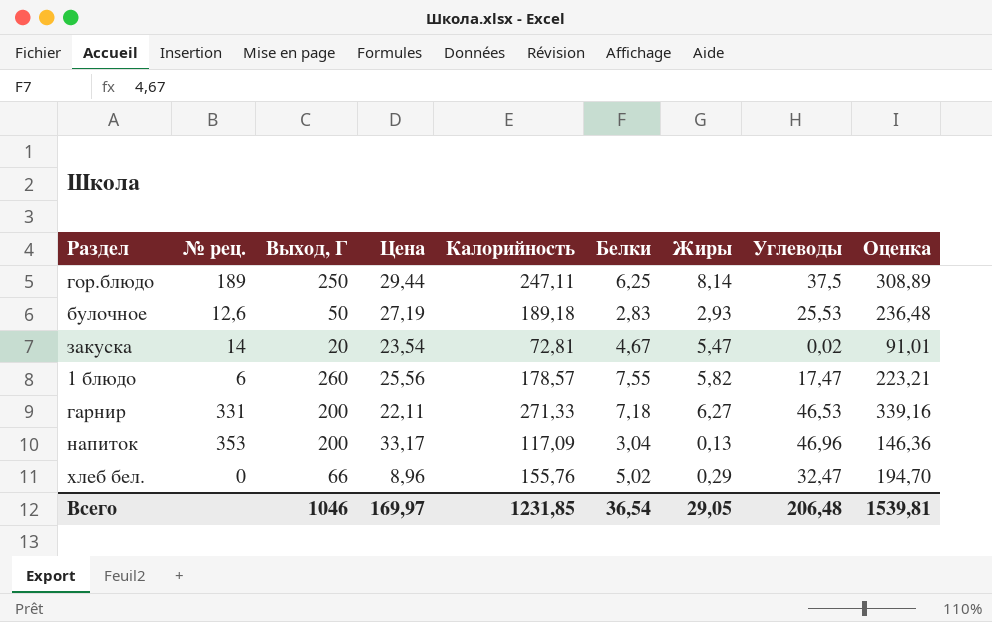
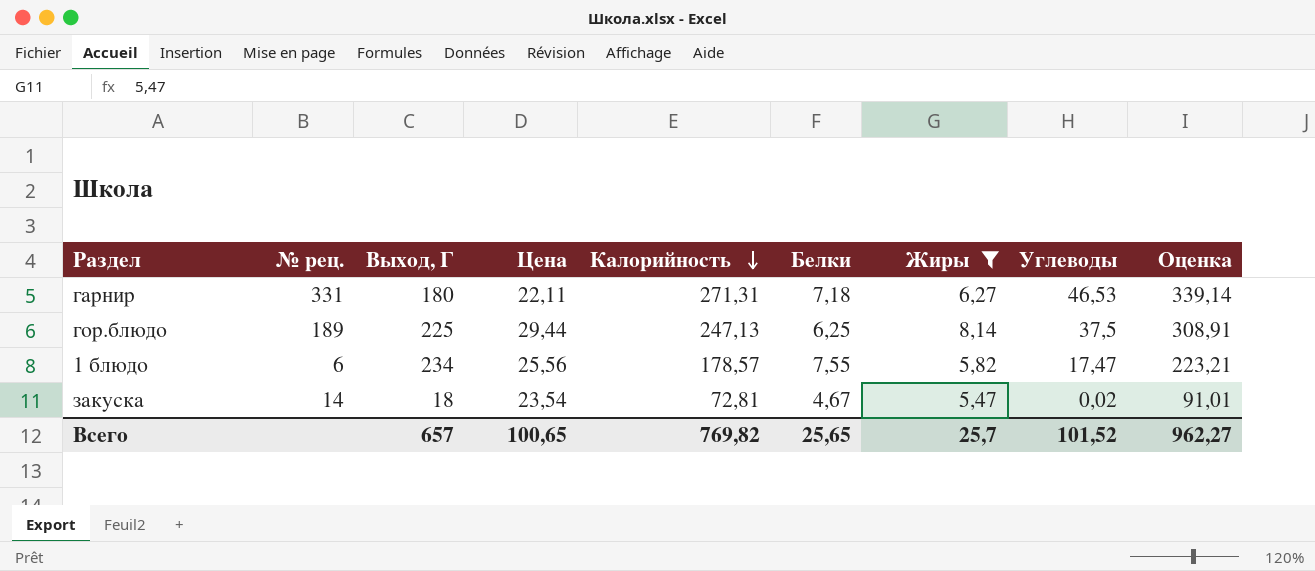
filter: none -> Жиры >= 5,47
row order: none -> Калорийность descending
гарнир | Выход, Г: 200 -> 180
гарнир | Калорийность: 271,33 -> 271,31
гарнир | Оценка: 339,16 -> 339,14
гор.блюдо | Выход, Г: 250 -> 225
гор.блюдо | Калорийность: 247,11 -> 247,13
гор.блюдо | Оценка: 308,89 -> 308,91
1 блюдо | Выход, Г: 260 -> 234
закуска | Выход, Г: 20 -> 18
Всего | Выход, Г: 1046 -> 657
Всего | Цена: 169,97 -> 100,65
Всего | Калорийность: 1231,85 -> 769,82
Всего | Белки: 36,54 -> 25,65
Всего | Жиры: 29,05 -> 25,7
Всего | Углеводы: 206,48 -> 101,52
Всего | Оценка: 1539,81 -> 962,27

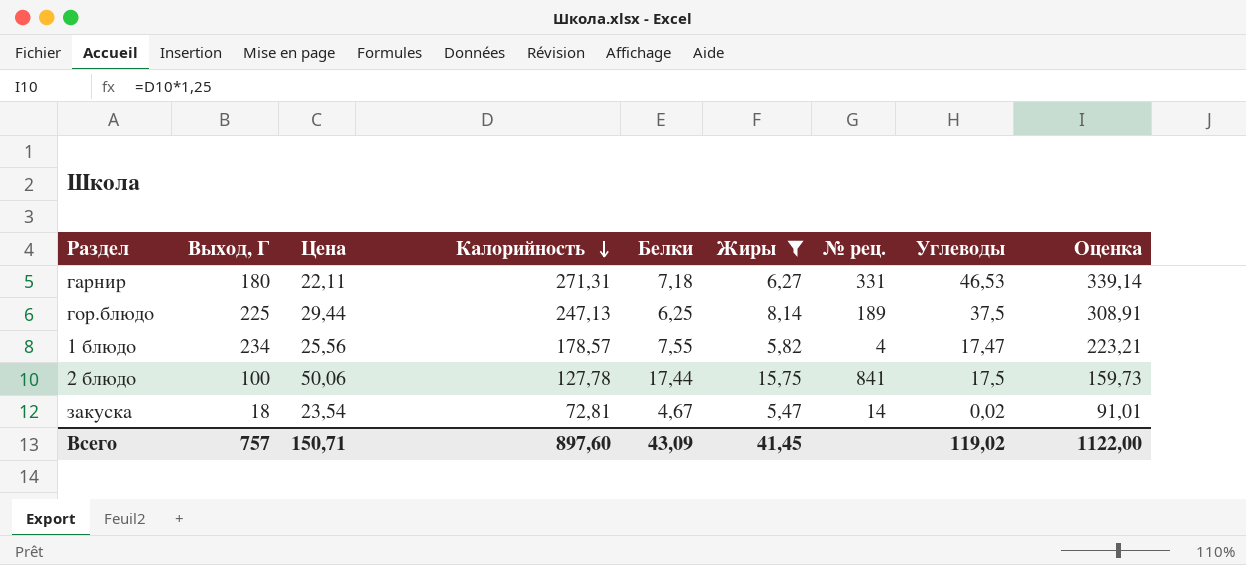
column № рец. | position: 2 -> 7
1 блюдо | № рец.: 6 -> 4
row 2 блюдо: none -> 100 | 50,06 | 127,78 | 17,44 | 15,75 | 841 | 17,5 | 159,73
Всего | Выход, Г: 657 -> 757
Всего | Цена: 100,65 -> 150,71
Всего | Калорийность: 769,82 -> 897,60
Всего | Белки: 25,65 -> 43,09
Всего | Жиры: 25,7 -> 41,45
Всего | Углеводы: 101,52 -> 119,02
Всего | Оценка: 962,27 -> 1122,00

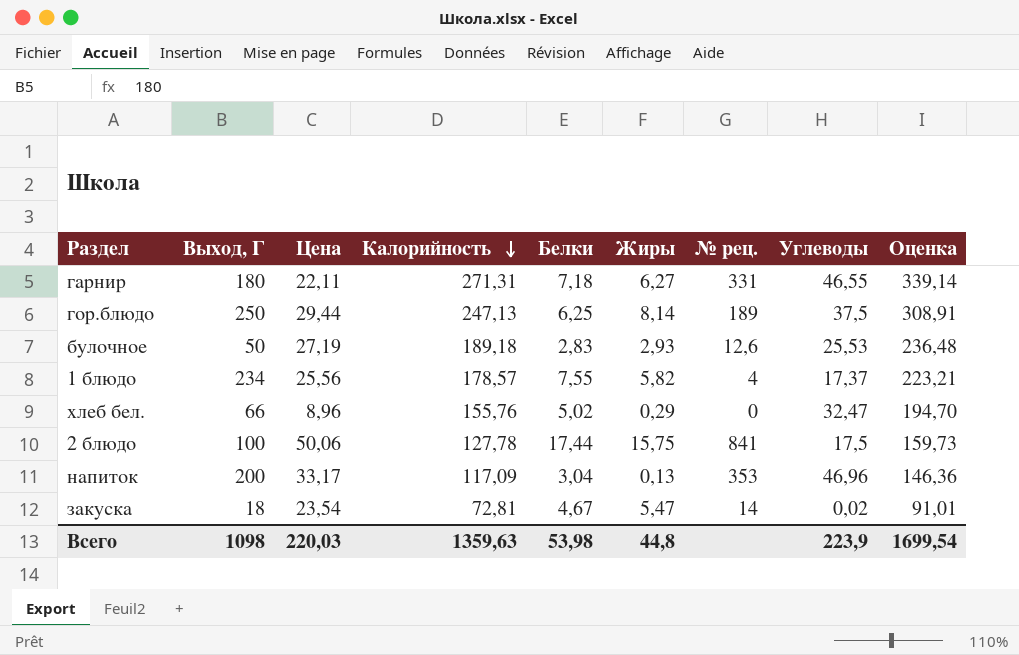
filter: Жиры >= 5,47 -> none
гарнир | Углеводы: 46,53 -> 46,55
гор.блюдо | Выход, Г: 225 -> 250
1 блюдо | Углеводы: 17,47 -> 17,37
Всего | Выход, Г: 757 -> 1098
Всего | Цена: 150,71 -> 220,03
Всего | Калорийность: 897,60 -> 1359,63
Всего | Белки: 43,09 -> 53,98
Всего | Жиры: 41,45 -> 44,8
Всего | Углеводы: 119,02 -> 223,9
Всего | Оценка: 1122,00 -> 1699,54

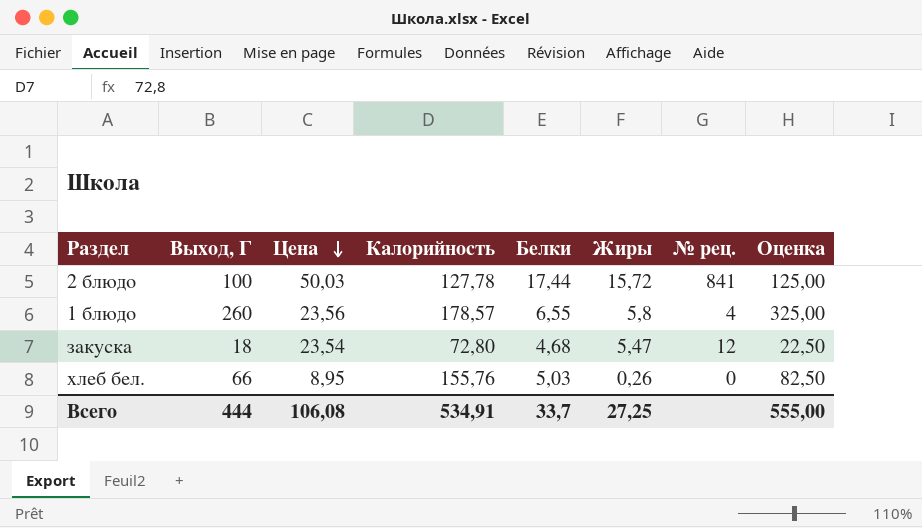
row order: Калорийность descending -> Цена descending
column Углеводы | position: 8 -> none
column Оценка | formula: [Калорийность] * 1,25 -> [Выход, Г] * 1,25
row гарнир: 180 | 22,11 | 271,31 | 7,18 | 6,27 | 331 | 46,55 | 339,14 -> none
row гор.блюдо: 250 | 29,44 | 247,13 | 6,25 | 8,14 | 189 | 37,5 | 308,91 -> none
row булочное: 50 | 27,19 | 189,18 | 2,83 | 2,93 | 12,6 | 25,53 | 236,48 -> none
row напиток: 200 | 33,17 | 117,09 | 3,04 | 0,13 | 353 | 46,96 | 146,36 -> none
2 блюдо | Цена: 50,06 -> 50,03
2 блюдо | Жиры: 15,75 -> 15,72
1 блюдо | Выход, Г: 234 -> 260
1 блюдо | Цена: 25,56 -> 23,56
1 блюдо | Белки: 7,55 -> 6,55
1 блюдо | Жиры: 5,82 -> 5,8
закуска | Калорийность: 72,81 -> 72,80
закуска | Белки: 4,67 -> 4,68
закуска | № рец.: 14 -> 12
хлеб бел. | Цена: 8,96 -> 8,95
хлеб бел. | Белки: 5,02 -> 5,03
хлеб бел. | Жиры: 0,29 -> 0,26
Всего | Выход, Г: 1098 -> 444
Всего | Цена: 220,03 -> 106,08
Всего | Калорийность: 1359,63 -> 534,91
Всего | Белки: 53,98 -> 33,7
Всего | Жиры: 44,8 -> 27,25
Всего | Оценка: 1699,54 -> 555,00

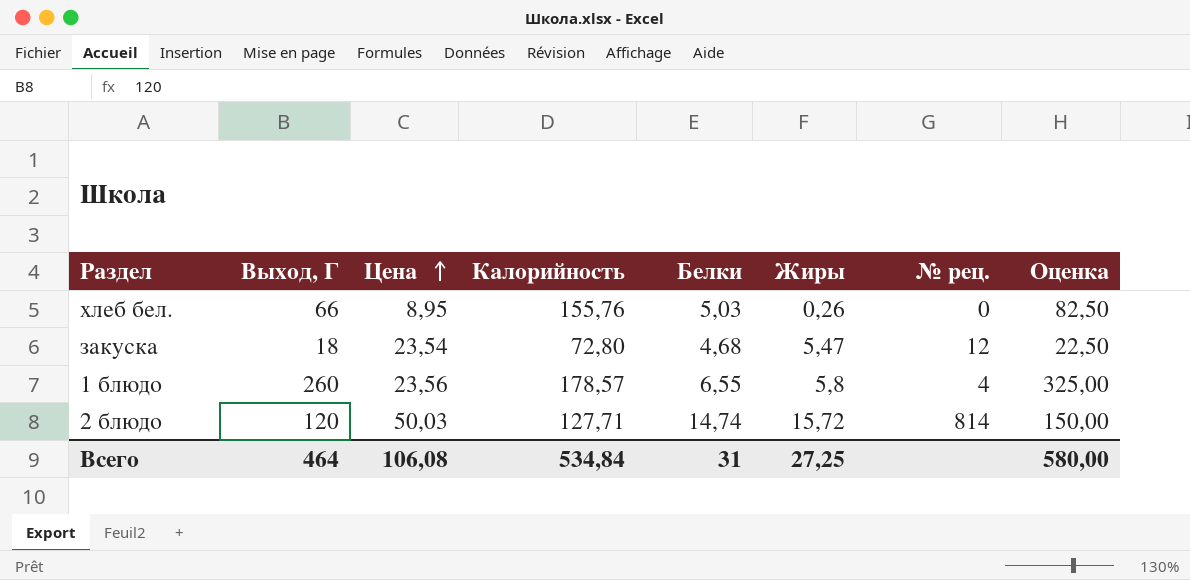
row order: Цена descending -> Цена ascending
2 блюдо | Выход, Г: 100 -> 120
2 блюдо | Калорийность: 127,78 -> 127,71
2 блюдо | Белки: 17,44 -> 14,74
2 блюдо | № рец.: 841 -> 814
2 блюдо | Оценка: 125,00 -> 150,00
Всего | Выход, Г: 444 -> 464
Всего | Калорийность: 534,91 -> 534,84
Всего | Белки: 33,7 -> 31
Всего | Оценка: 555,00 -> 580,00

